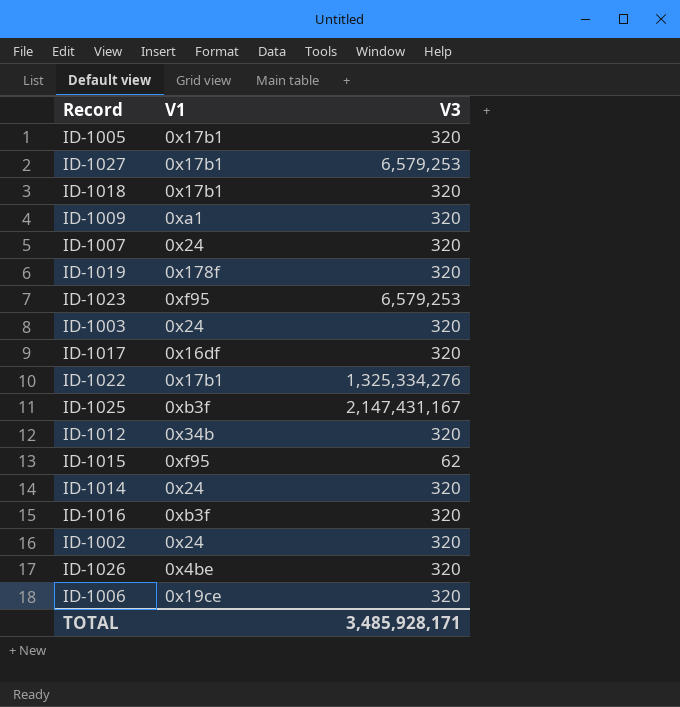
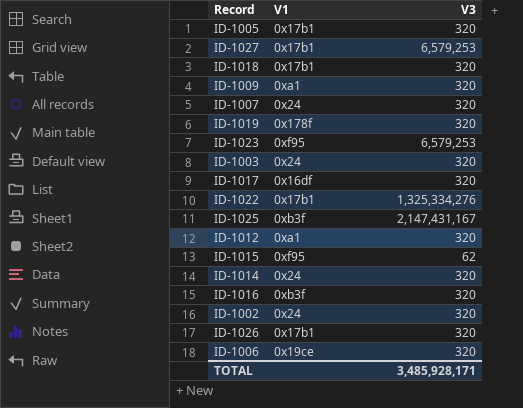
ID-1012 | V1: 0x34b -> 0xa1
ID-1026 | V1: 0x4be -> 0x17b1

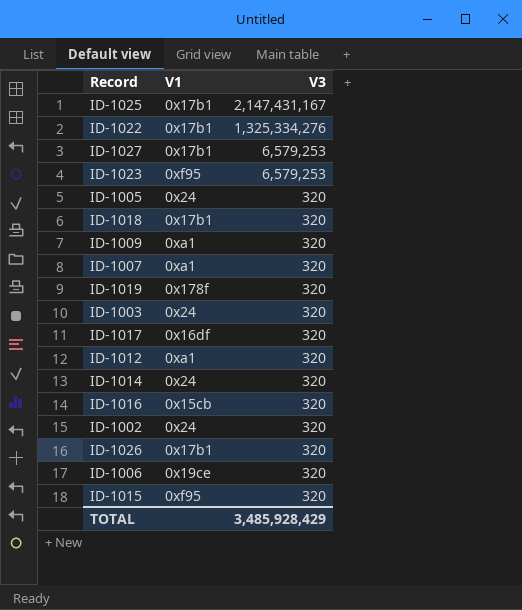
row order: none -> V3 descending
ID-1025 | V1: 0xb3f -> 0x17b1
ID-1005 | V1: 0x17b1 -> 0x24
ID-1007 | V1: 0x24 -> 0xa1
ID-1016 | V1: 0xb3f -> 0x15cb
ID-1015 | V3: 62 -> 320
TOTAL | V3: 3,485,928,171 -> 3,485,928,429

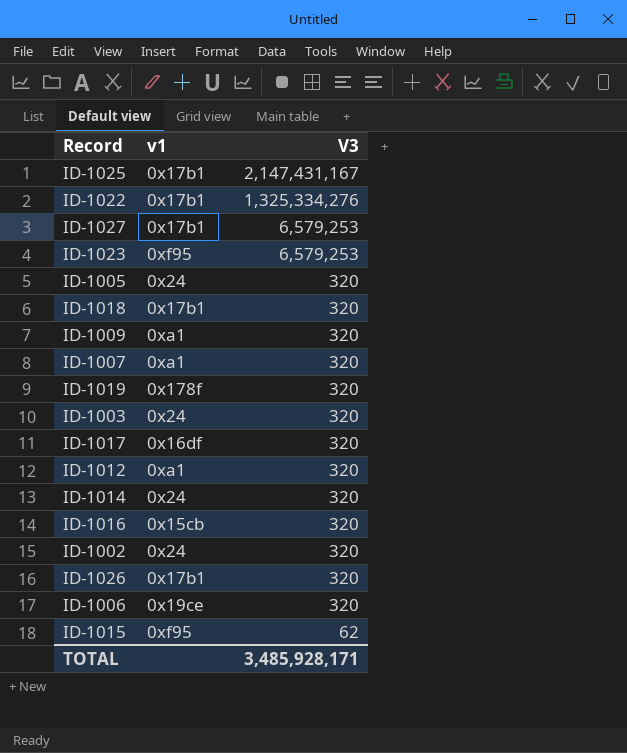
column name: V1 -> v1
ID-1015 | V3: 320 -> 62
TOTAL | V3: 3,485,928,429 -> 3,485,928,171

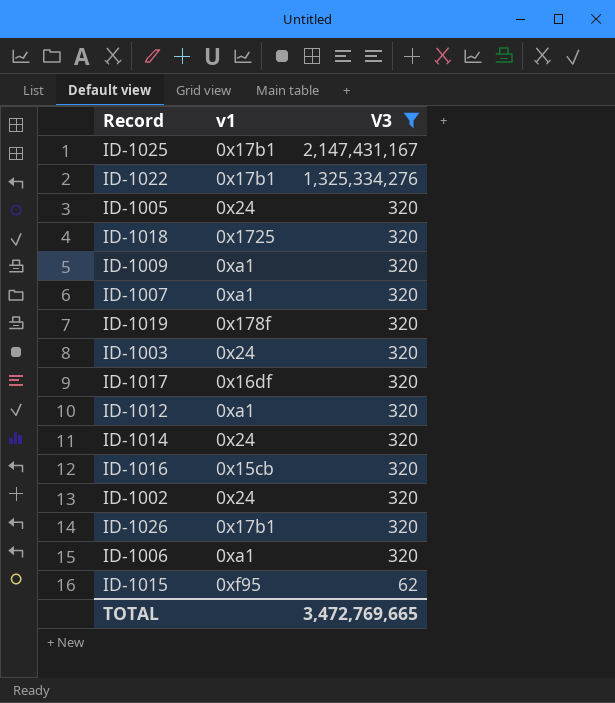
filter: none -> V3 != 6,579,253
ID-1018 | v1: 0x17b1 -> 0x1725
ID-1006 | v1: 0x19ce -> 0xa1
TOTAL | V3: 3,485,928,171 -> 3,472,769,665

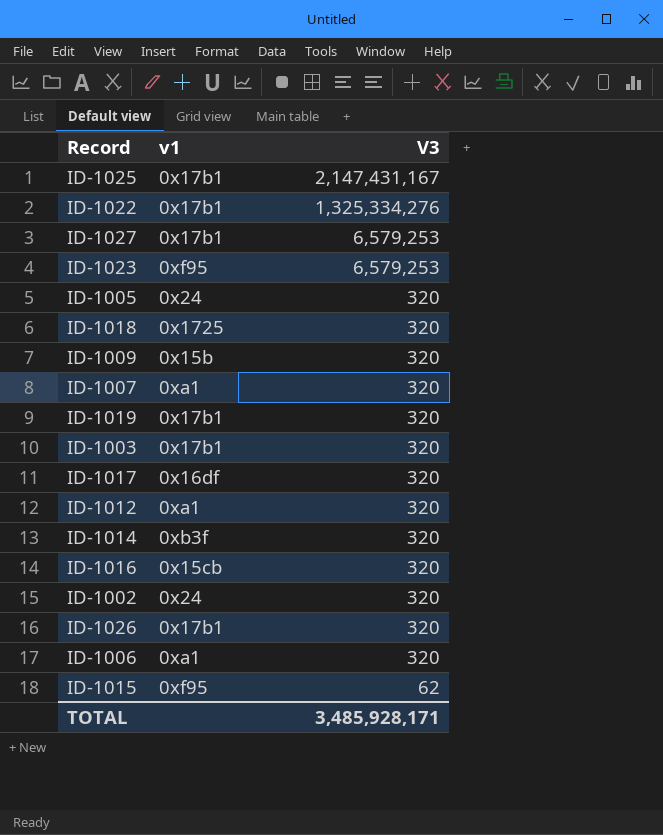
filter: V3 != 6,579,253 -> none
ID-1009 | v1: 0xa1 -> 0x15b
ID-1019 | v1: 0x178f -> 0x17b1
ID-1003 | v1: 0x24 -> 0x17b1
ID-1014 | v1: 0x24 -> 0xb3f
TOTAL | V3: 3,472,769,665 -> 3,485,928,171

